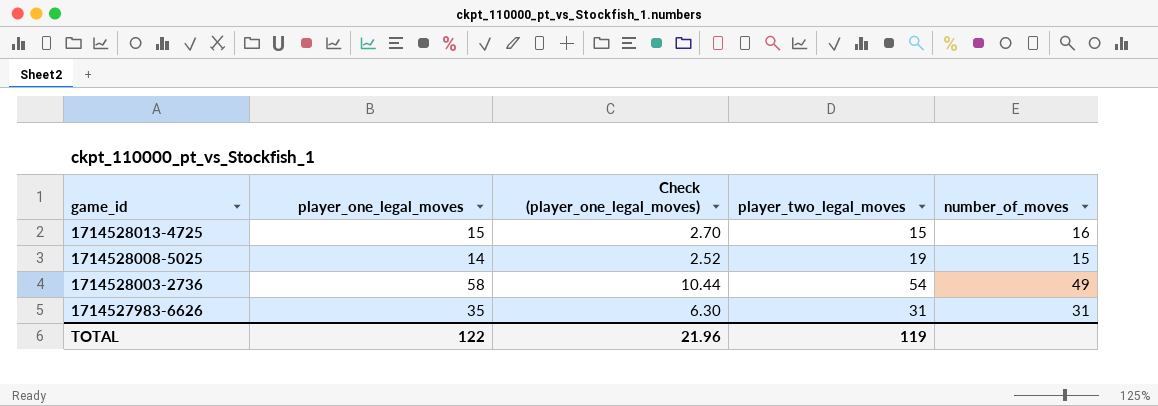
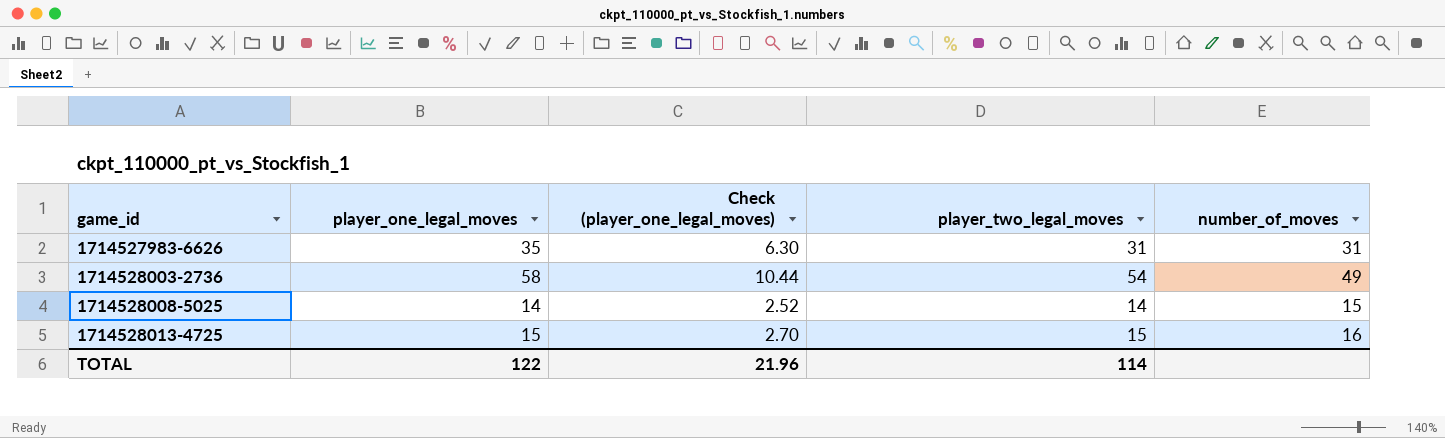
row order: game_id descending -> game_id ascending
1714528008-5025 | player_two_legal_moves: 19 -> 14
TOTAL | player_two_legal_moves: 119 -> 114

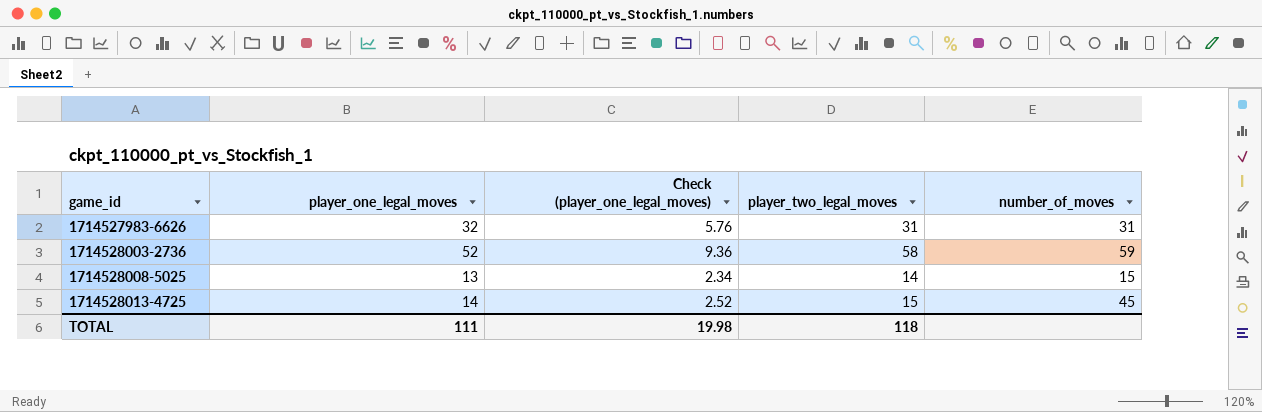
1714527983-6626 | player_one_legal_moves: 35 -> 32
1714527983-6626 | Check (player_one_legal_moves): 6.30 -> 5.76
1714528003-2736 | player_one_legal_moves: 58 -> 52
1714528003-2736 | Check (player_one_legal_moves): 10.44 -> 9.36
1714528003-2736 | player_two_legal_moves: 54 -> 58
1714528003-2736 | number_of_moves: 49 -> 59
1714528008-5025 | player_one_legal_moves: 14 -> 13
1714528008-5025 | Check (player_one_legal_moves): 2.52 -> 2.34
1714528013-4725 | player_one_legal_moves: 15 -> 14
1714528013-4725 | Check (player_one_legal_moves): 2.70 -> 2.52
1714528013-4725 | number_of_moves: 16 -> 45
TOTAL | player_one_legal_moves: 122 -> 111
TOTAL | Check (player_one_legal_moves): 21.96 -> 19.98
TOTAL | player_two_legal_moves: 114 -> 118

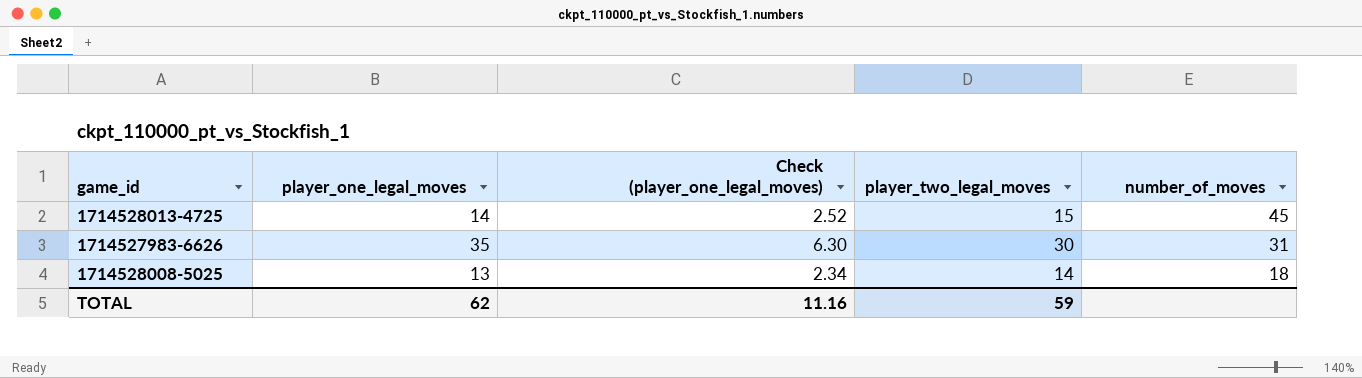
row order: game_id ascending -> number_of_moves descending
row 1714528003-2736: 52 | 9.36 | 58 | 59 -> none
1714527983-6626 | player_one_legal_moves: 32 -> 35
1714527983-6626 | Check (player_one_legal_moves): 5.76 -> 6.30
1714527983-6626 | player_two_legal_moves: 31 -> 30
1714528008-5025 | number_of_moves: 15 -> 18
TOTAL | player_one_legal_moves: 111 -> 62
TOTAL | Check (player_one_legal_moves): 19.98 -> 11.16
TOTAL | player_two_legal_moves: 118 -> 59

